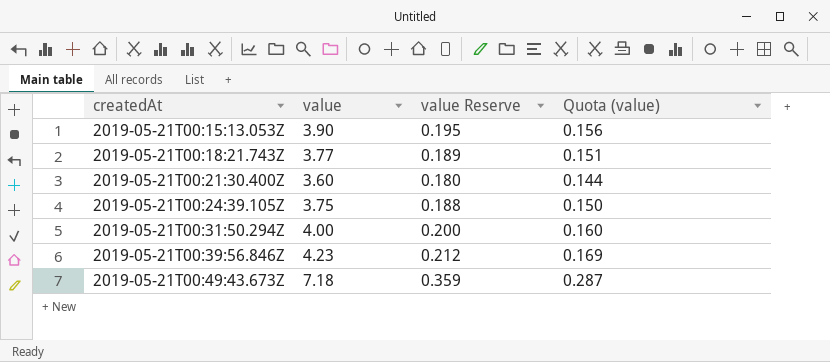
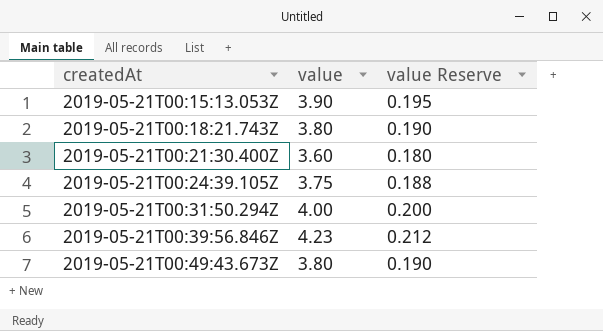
column Quota (value) | formula: [value] * 0.04 -> none
2019-05-21T00:18:21.743Z | value: 3.77 -> 3.80
2019-05-21T00:18:21.743Z | value Reserve: 0.189 -> 0.190
2019-05-21T00:49:43.673Z | value: 7.18 -> 3.80
2019-05-21T00:49:43.673Z | value Reserve: 0.359 -> 0.190

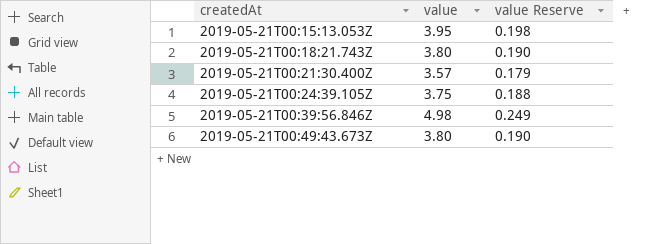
row 2019-05-21T00:31:50.294Z: 4.00 | 0.200 -> none
2019-05-21T00:15:13.053Z | value: 3.90 -> 3.95
2019-05-21T00:15:13.053Z | value Reserve: 0.195 -> 0.198
2019-05-21T00:21:30.400Z | value: 3.60 -> 3.57
2019-05-21T00:21:30.400Z | value Reserve: 0.180 -> 0.179
2019-05-21T00:39:56.846Z | value: 4.23 -> 4.98
2019-05-21T00:39:56.846Z | value Reserve: 0.212 -> 0.249

